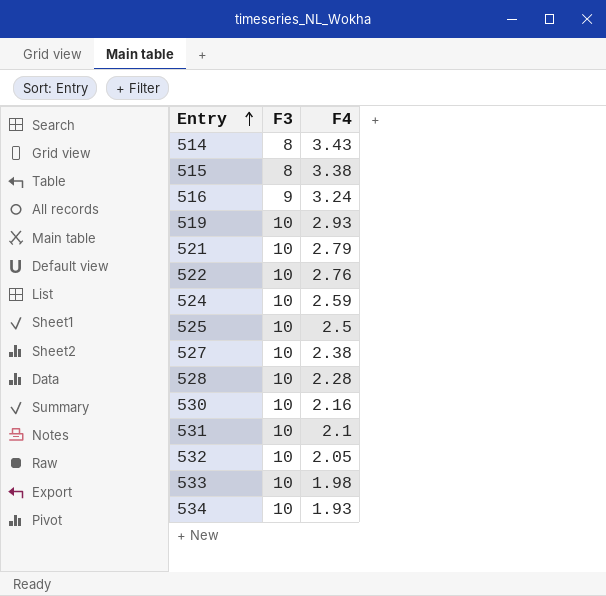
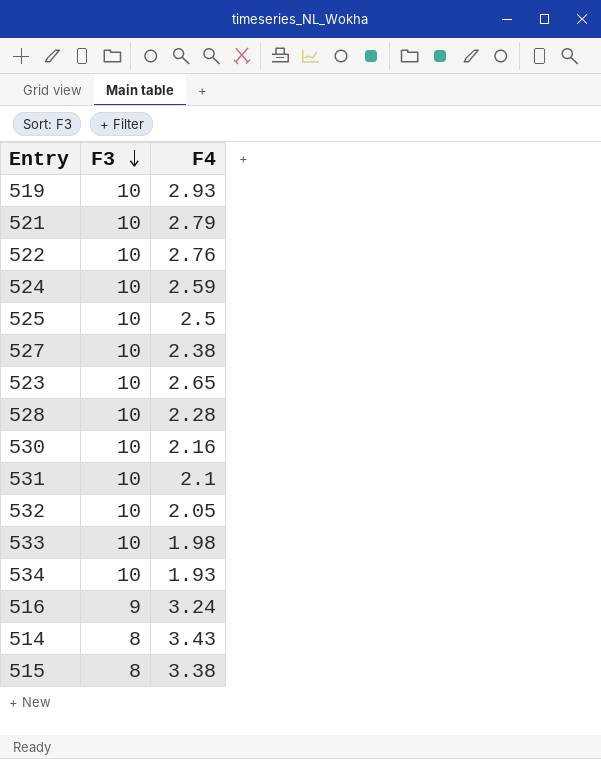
row order: Entry ascending -> F3 descending
row 523: none -> 10 | 2.65

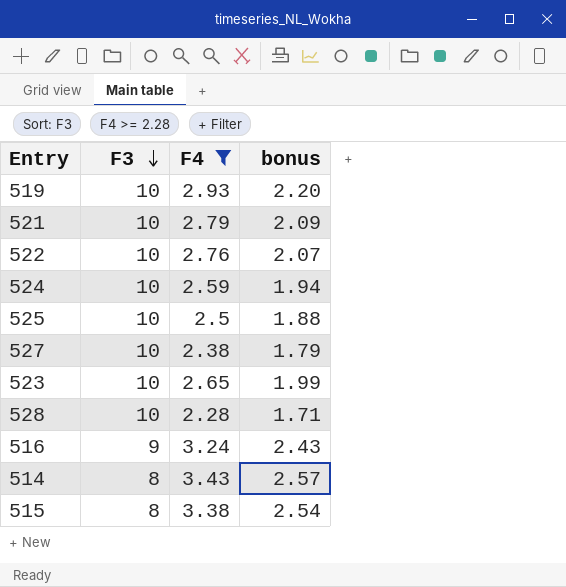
filter: none -> F4 >= 2.28
column bonus | formula: none -> [F4] * 0.75

